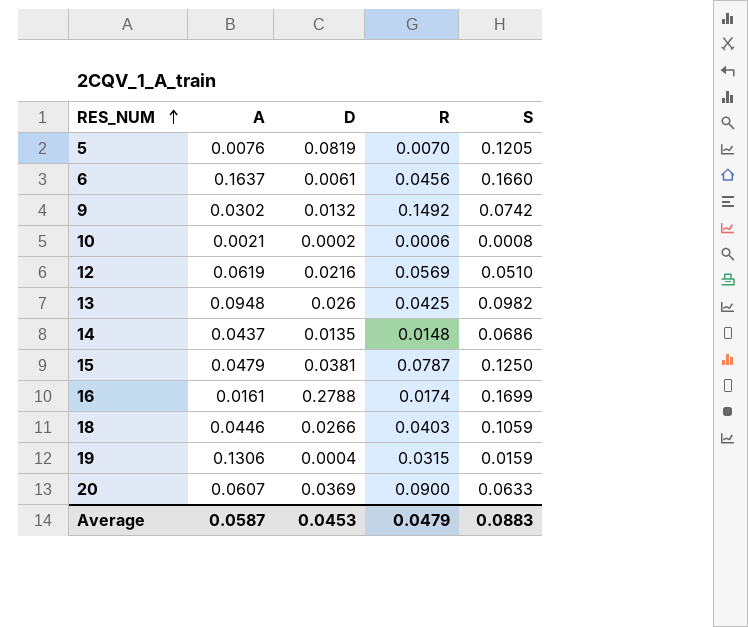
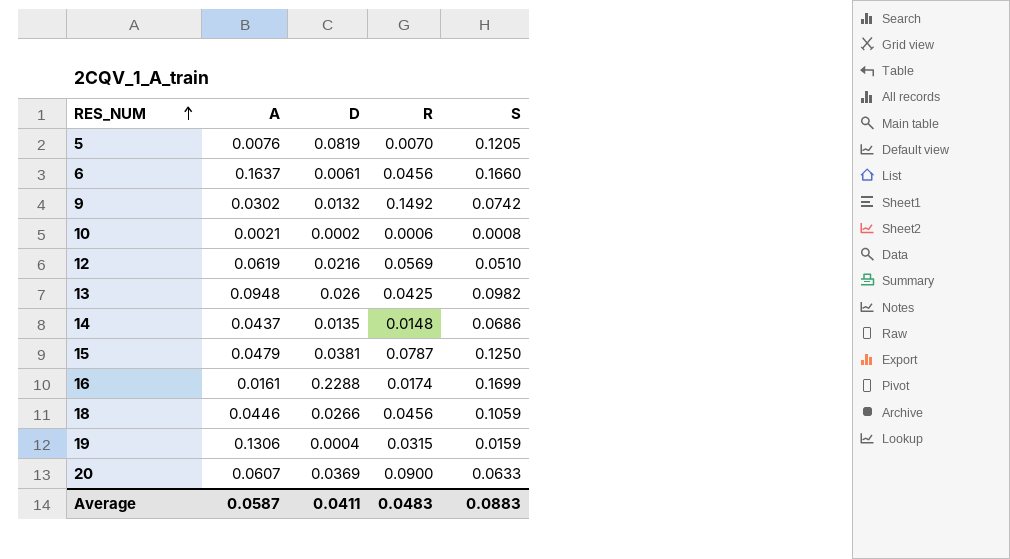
16 | D: 0.2788 -> 0.2288
18 | R: 0.0403 -> 0.0456
Average | D: 0.0453 -> 0.0411
Average | R: 0.0479 -> 0.0483

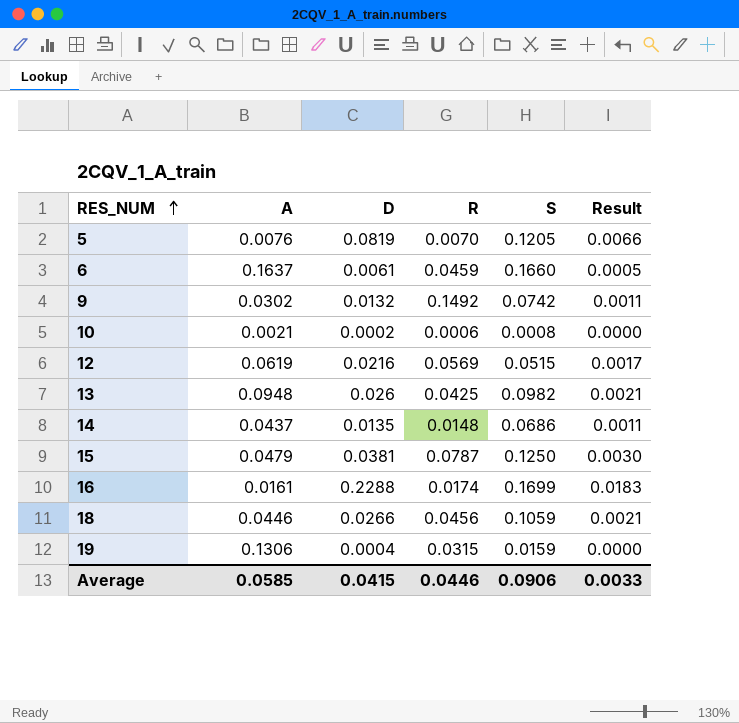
column Result | formula: none -> [D] * 0.08
row 20: 0.0607 | 0.0369 | 0.0900 | 0.0633 -> none
6 | R: 0.0456 -> 0.0459
12 | S: 0.0510 -> 0.0515
Average | A: 0.0587 -> 0.0585
Average | D: 0.0411 -> 0.0415
Average | R: 0.0483 -> 0.0446
Average | S: 0.0883 -> 0.0906

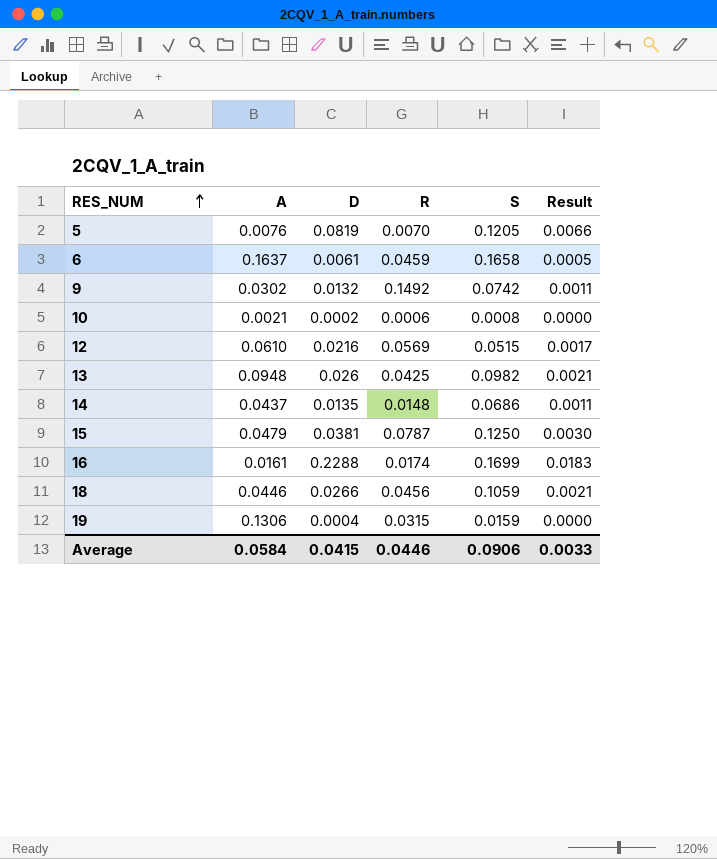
6 | S: 0.1660 -> 0.1658
12 | A: 0.0619 -> 0.0610
Average | A: 0.0585 -> 0.0584

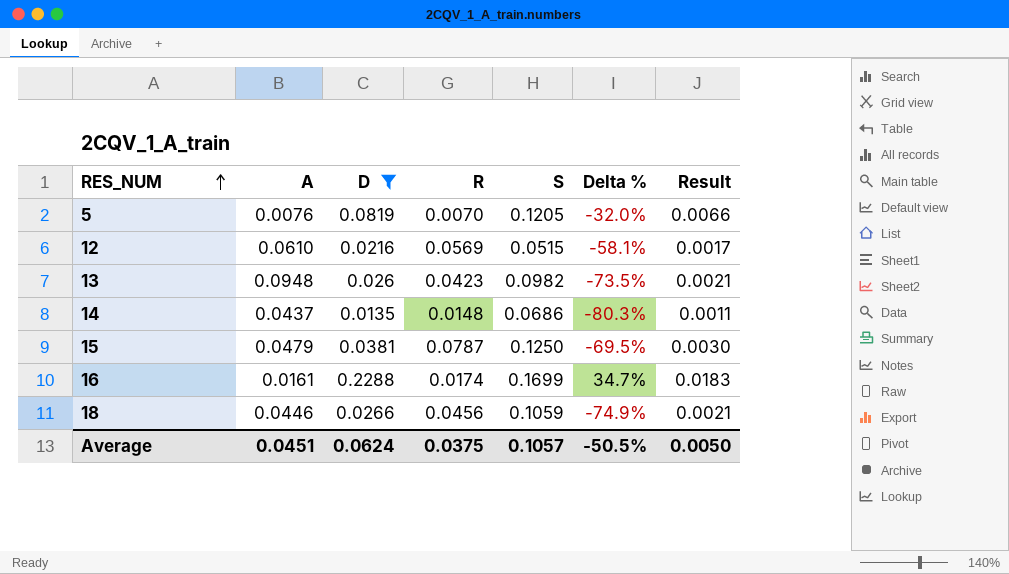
filter: none -> D >= 0.0135
column Delta % | formula: none -> ([D] - [S]) / [S]
13 | R: 0.0425 -> 0.0423
Average | A: 0.0584 -> 0.0451
Average | D: 0.0415 -> 0.0624
Average | R: 0.0446 -> 0.0375
Average | S: 0.0906 -> 0.1057
Average | Result: 0.0033 -> 0.0050

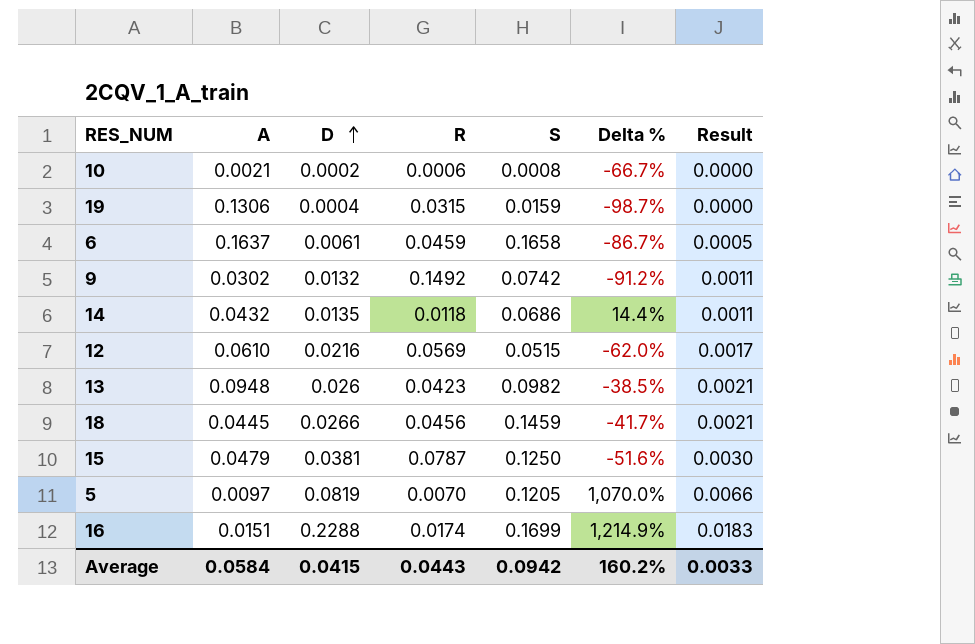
filter: D >= 0.0135 -> none
row order: RES_NUM ascending -> D ascending
column Delta % | formula: ([D] - [S]) / [S] -> ([D] - [R]) / [R]
14 | A: 0.0437 -> 0.0432
14 | R: 0.0148 -> 0.0118
18 | A: 0.0446 -> 0.0445
18 | S: 0.1059 -> 0.1459
5 | A: 0.0076 -> 0.0097
16 | A: 0.0161 -> 0.0151
Average | A: 0.0451 -> 0.0584
Average | D: 0.0624 -> 0.0415
Average | R: 0.0375 -> 0.0443
Average | S: 0.1057 -> 0.0942
Average | Delta %: -50.5% -> 160.2%
Average | Result: 0.0050 -> 0.0033

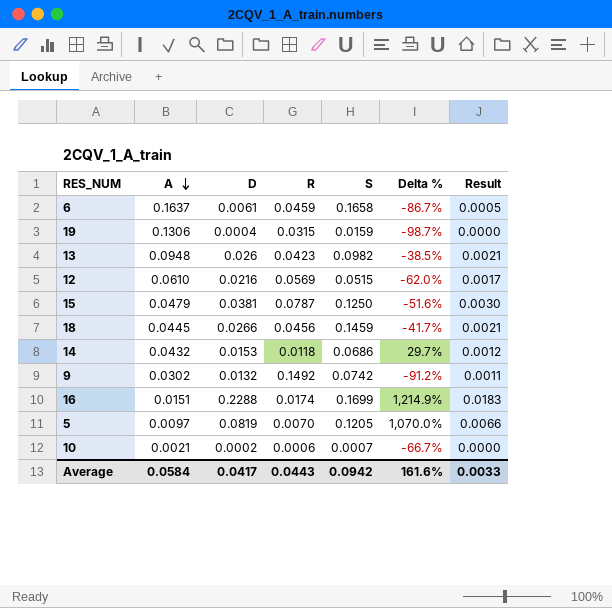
row order: D ascending -> A descending
14 | D: 0.0135 -> 0.0153
14 | Delta %: 14.4% -> 29.7%
14 | Result: 0.0011 -> 0.0012
10 | S: 0.0008 -> 0.0007
Average | D: 0.0415 -> 0.0417
Average | Delta %: 160.2% -> 161.6%

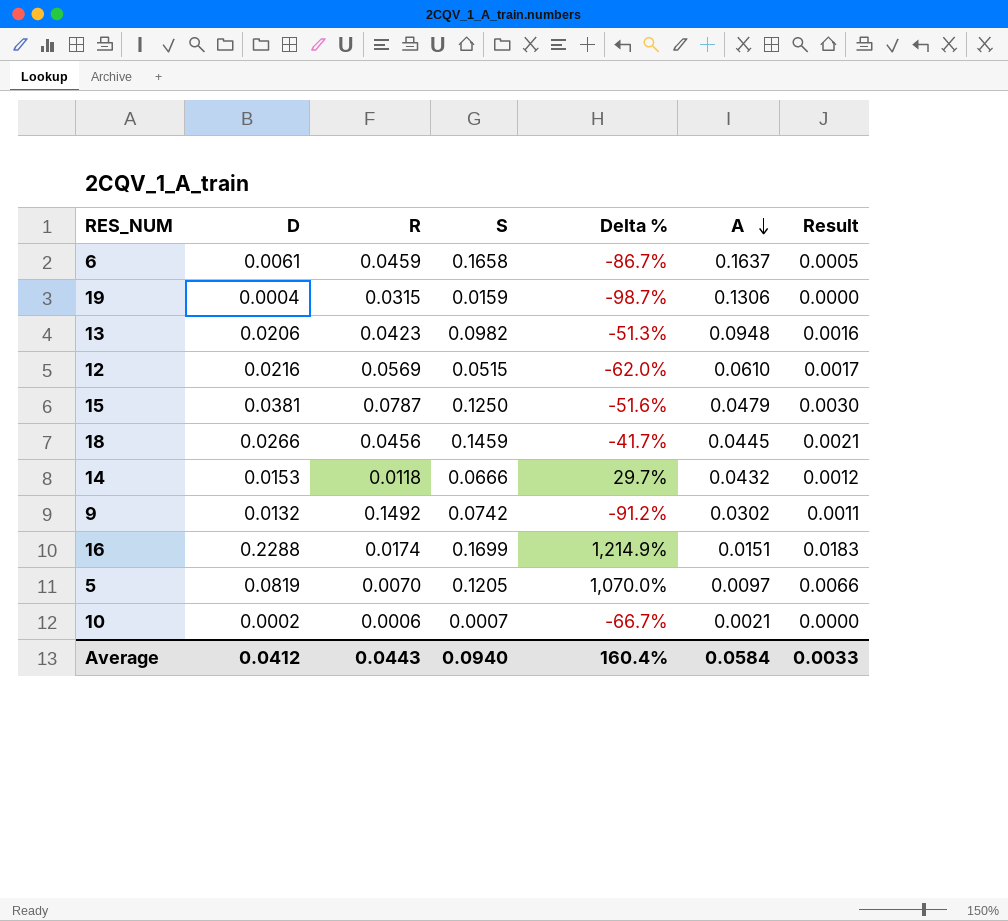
column A | position: 2 -> 6
13 | D: 0.026 -> 0.0206
13 | Delta %: -38.5% -> -51.3%
13 | Result: 0.0021 -> 0.0016
14 | S: 0.0686 -> 0.0666
Average | D: 0.0417 -> 0.0412
Average | S: 0.0942 -> 0.0940
Average | Delta %: 161.6% -> 160.4%

